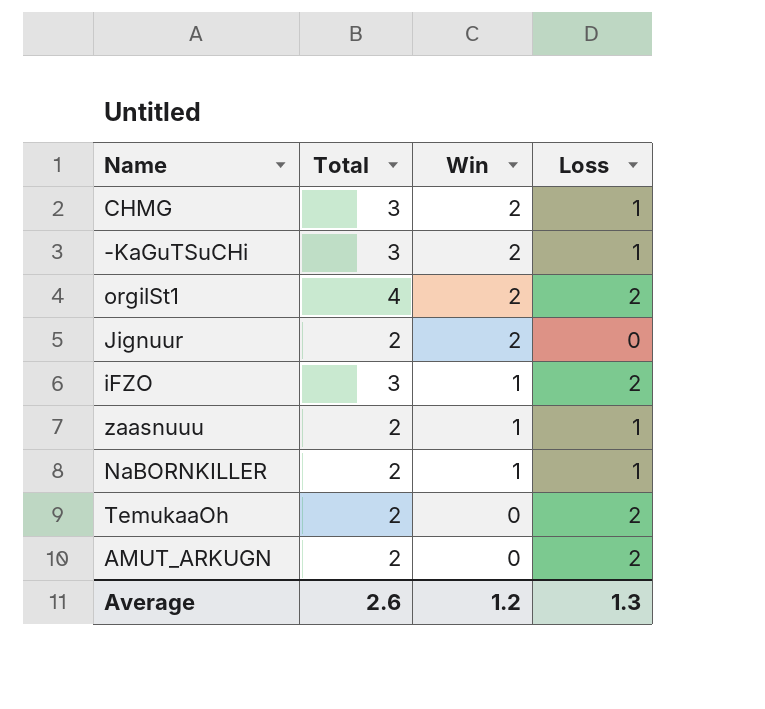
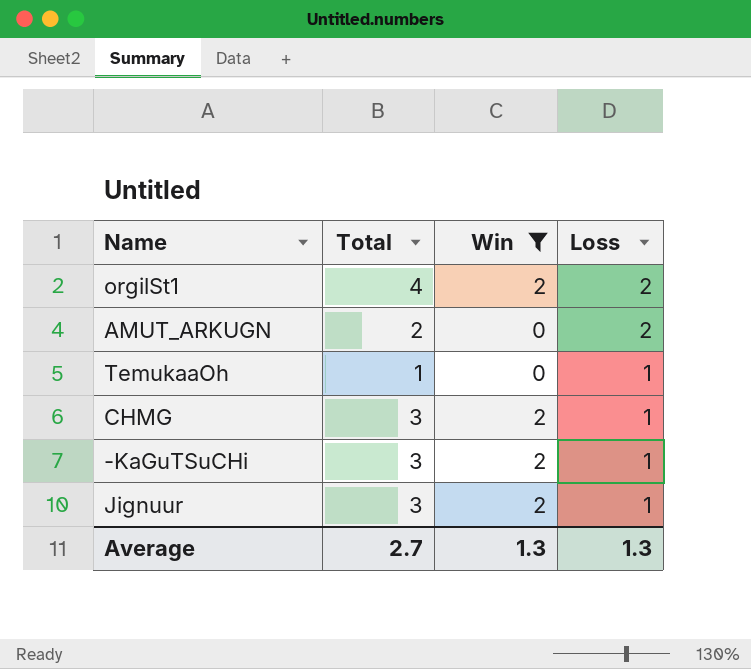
filter: none -> Win != 1
row order: Win descending -> Loss descending
TemukaaOh | Total: 2 -> 1
TemukaaOh | Loss: 2 -> 1
Jignuur | Total: 2 -> 3
Jignuur | Loss: 0 -> 1
Average | Total: 2.6 -> 2.7
Average | Win: 1.2 -> 1.3

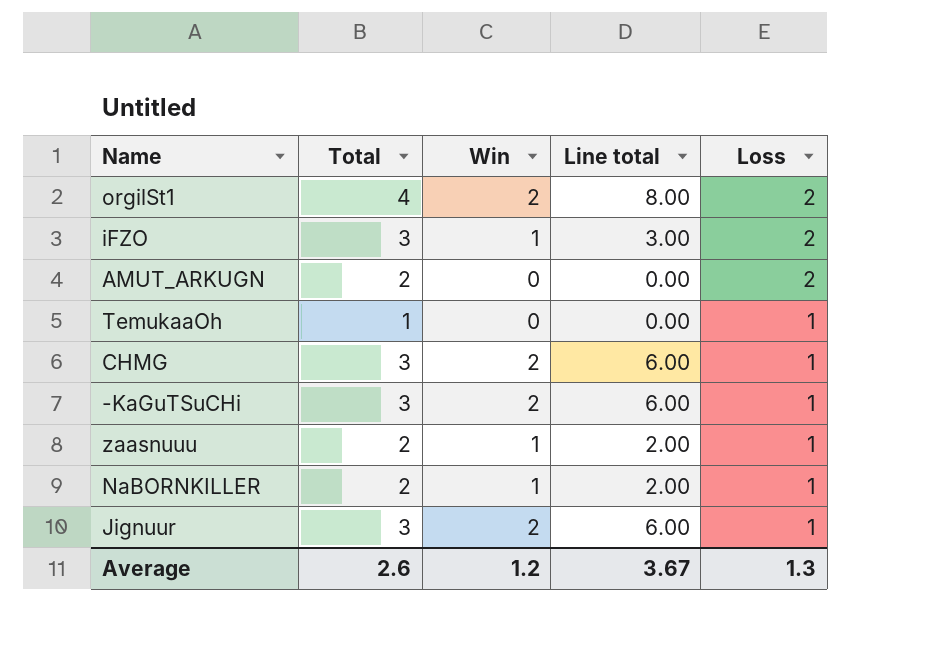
filter: Win != 1 -> none
column Line total | formula: none -> [Total] * [Win]
Average | Total: 2.7 -> 2.6
Average | Win: 1.3 -> 1.2

